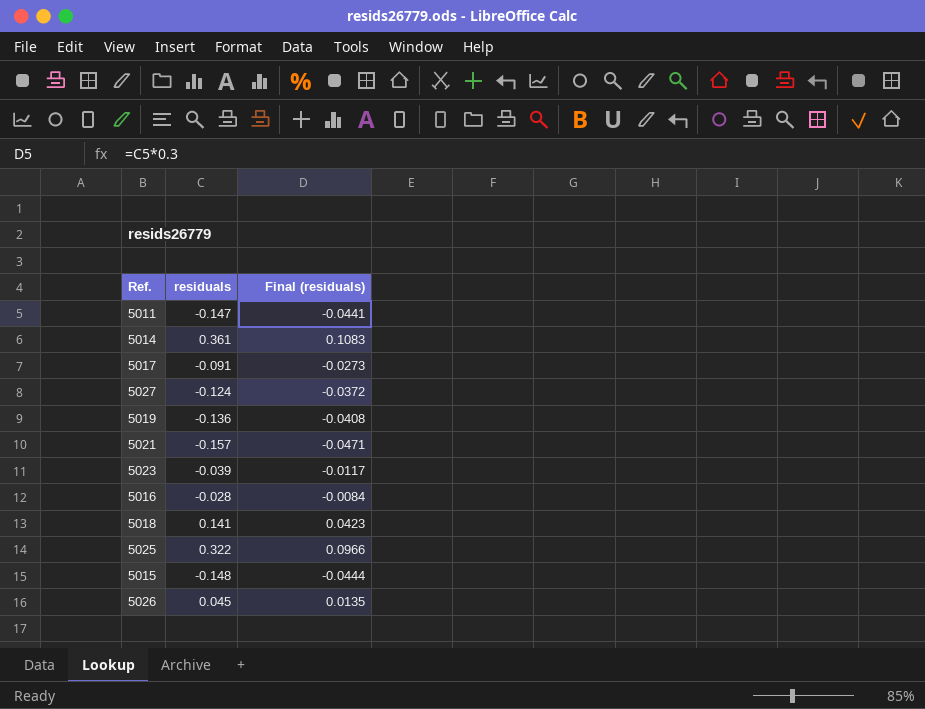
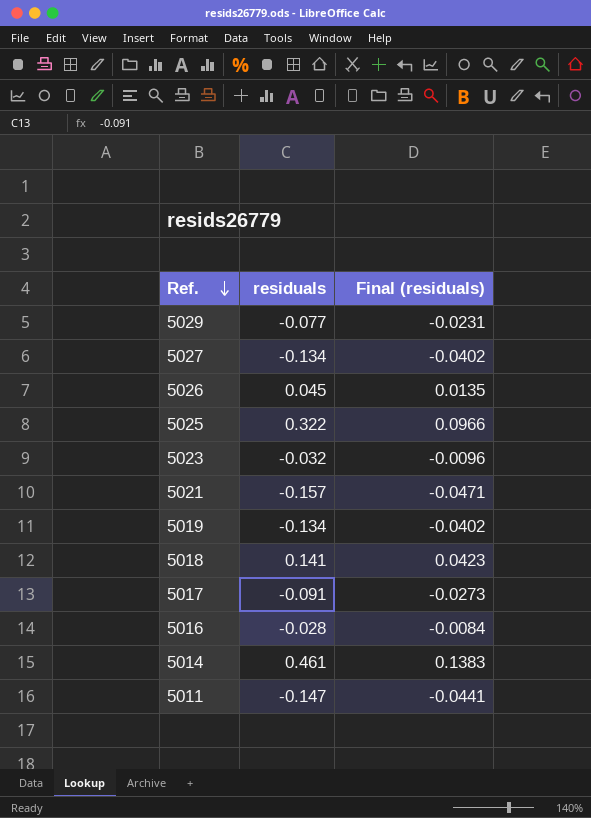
row order: none -> Ref. descending
row 5015: -0.148 | -0.0444 -> none
row 5029: none -> -0.077 | -0.0231
5027 | residuals: -0.124 -> -0.134
5027 | Final (residuals): -0.0372 -> -0.0402
5023 | residuals: -0.039 -> -0.032
5023 | Final (residuals): -0.0117 -> -0.0096
5019 | residuals: -0.136 -> -0.134
5019 | Final (residuals): -0.0408 -> -0.0402
5014 | residuals: 0.361 -> 0.461
5014 | Final (residuals): 0.1083 -> 0.1383

